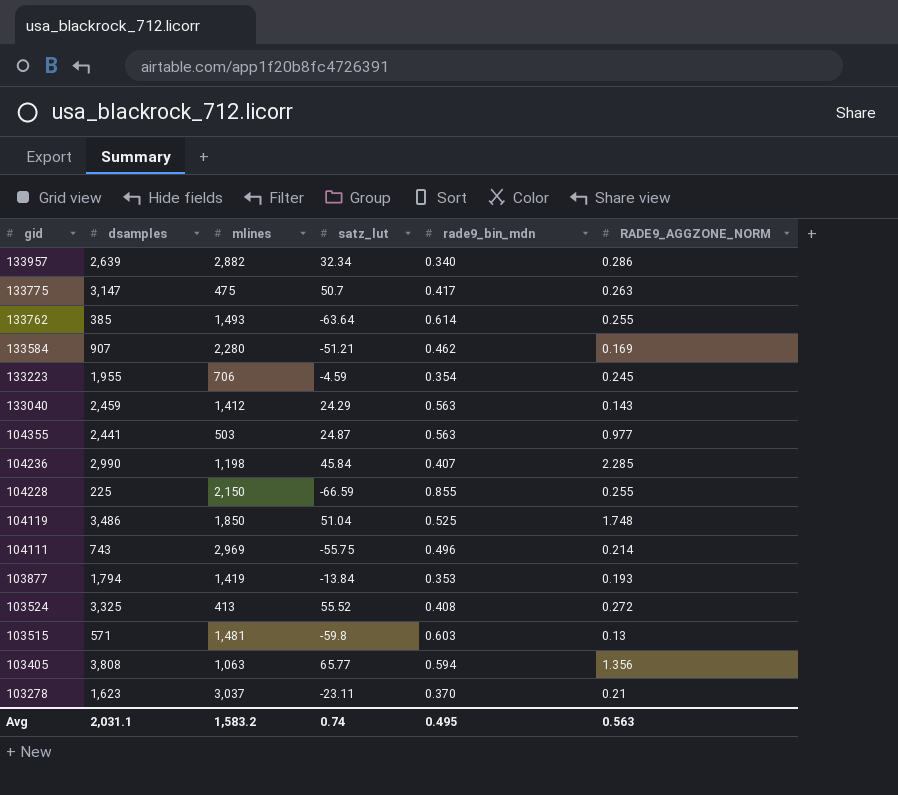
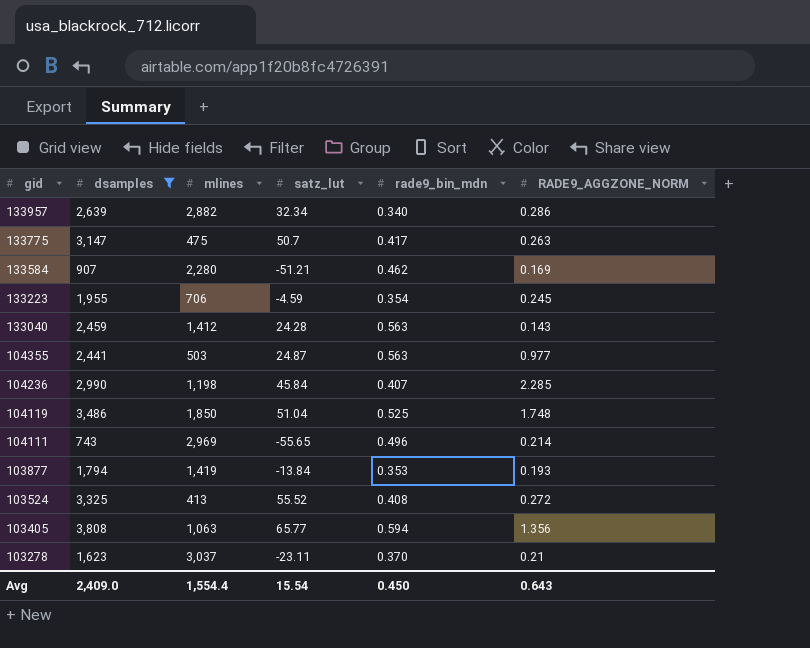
filter: none -> dsamples >= 743
133040 | satz_lut: 24.29 -> 24.28
104111 | satz_lut: -55.75 -> -55.65
Avg | dsamples: 2,031.1 -> 2,409.0
Avg | mlines: 1,583.2 -> 1,554.4
Avg | satz_lut: 0.74 -> 15.54
Avg | rade9_bin_mdn: 0.495 -> 0.450
Avg | RADE9_AGGZONE_NORM: 0.563 -> 0.643

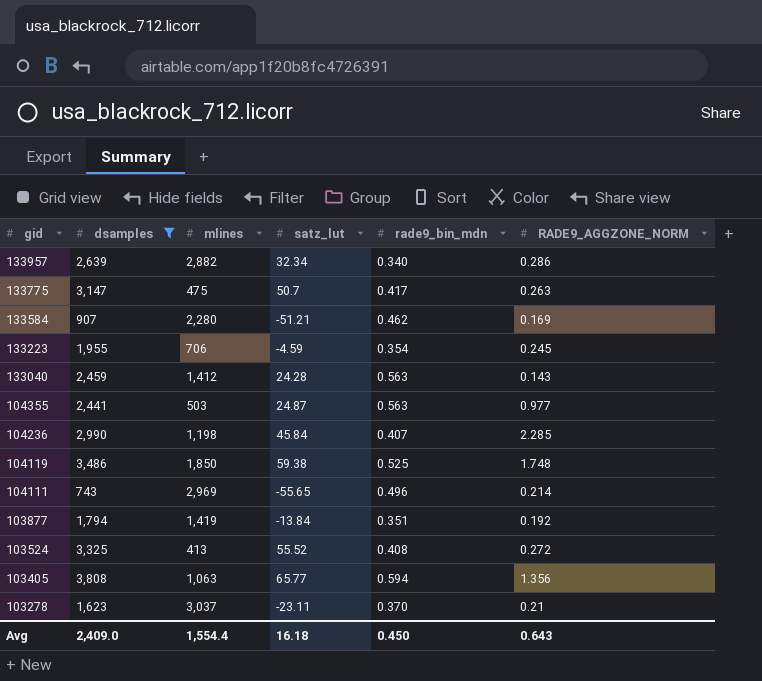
104119 | satz_lut: 51.04 -> 59.38
103877 | rade9_bin_mdn: 0.353 -> 0.351
103877 | RADE9_AGGZONE_NORM: 0.193 -> 0.192
Avg | satz_lut: 15.54 -> 16.18

